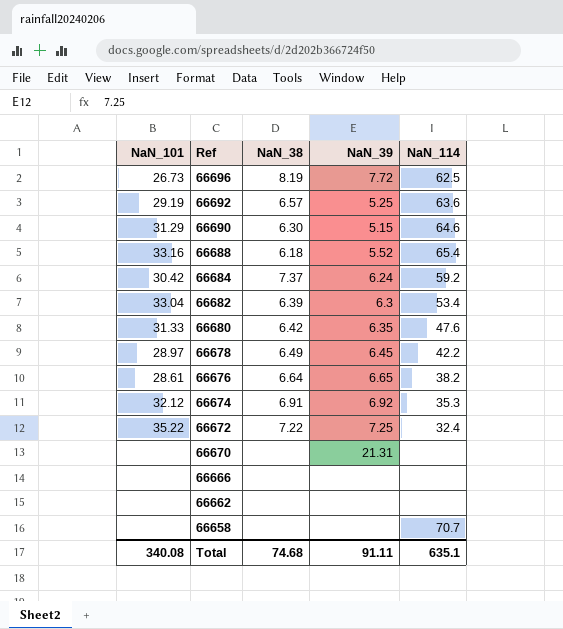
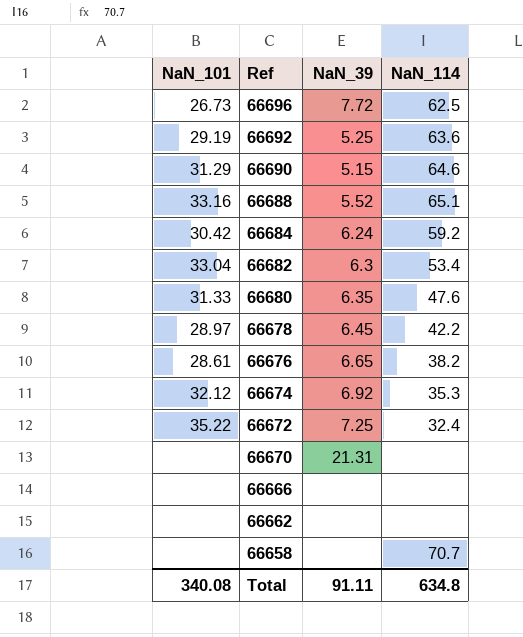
column NaN_38 | position: 3 -> none
66688 | NaN_114: 65.4 -> 65.1
Total | NaN_114: 635.1 -> 634.8

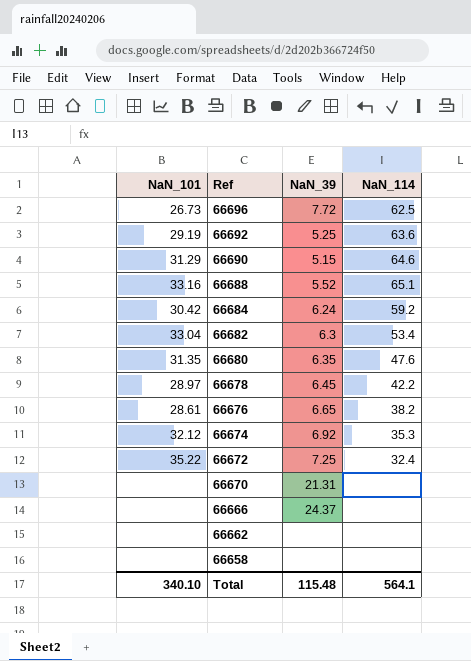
66680 | NaN_101: 31.33 -> 31.35
66666 | NaN_39: none -> 24.37
66658 | NaN_114: 70.7 -> none
Total | NaN_101: 340.08 -> 340.10
Total | NaN_39: 91.11 -> 115.48
Total | NaN_114: 634.8 -> 564.1

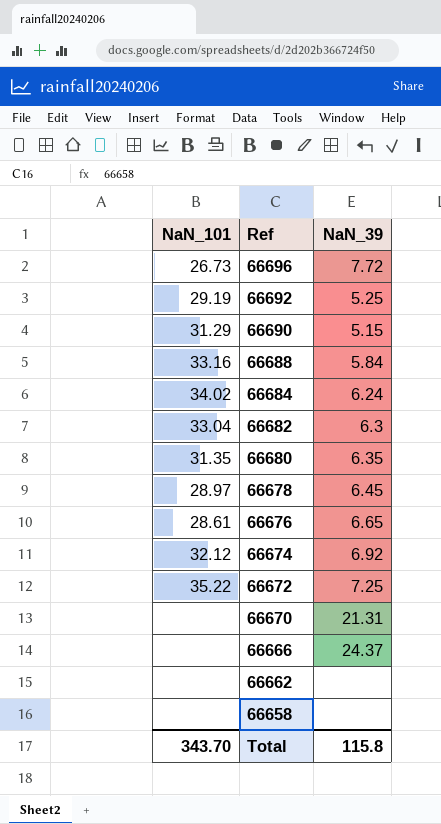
column NaN_114 | position: 4 -> none
66688 | NaN_39: 5.52 -> 5.84
66684 | NaN_101: 30.42 -> 34.02
Total | NaN_101: 340.10 -> 343.70
Total | NaN_39: 115.48 -> 115.8

